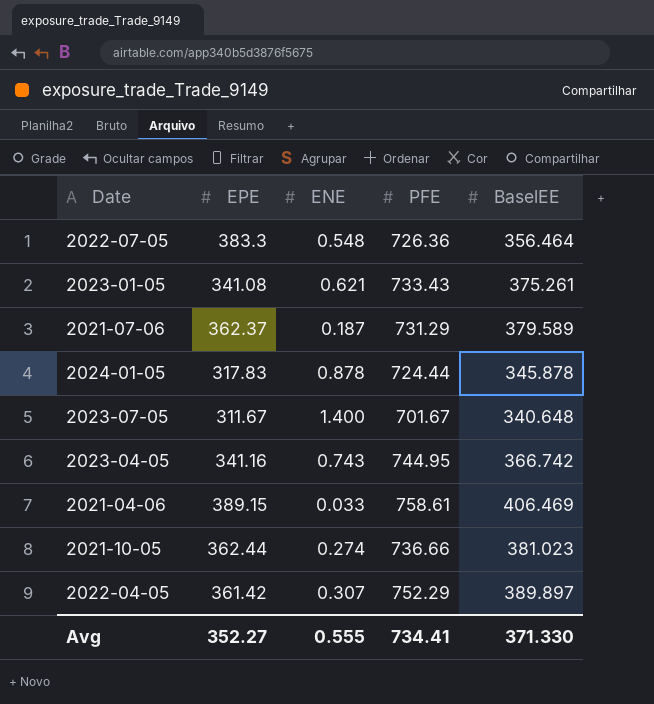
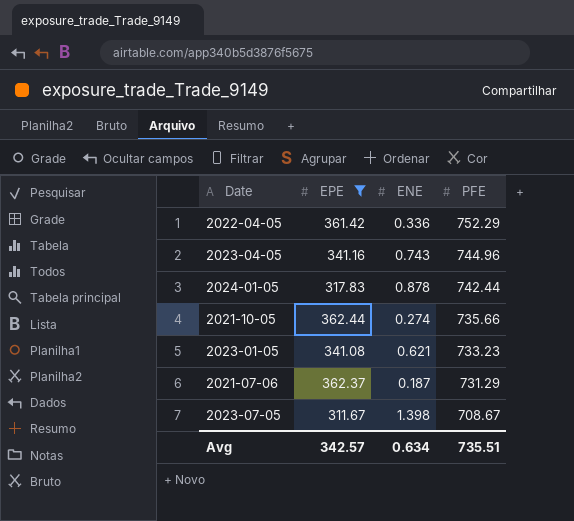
filter: none -> EPE <= 362.44
row order: none -> PFE descending
column BaselEE | position: 5 -> none
2022-04-05 | ENE: 0.307 -> 0.336
2023-04-05 | PFE: 744.95 -> 744.96
2024-01-05 | PFE: 724.44 -> 742.44
2021-10-05 | PFE: 736.66 -> 735.66
2023-01-05 | PFE: 733.43 -> 733.23
2023-07-05 | ENE: 1.400 -> 1.398
2023-07-05 | PFE: 701.67 -> 708.67
Avg | EPE: 352.27 -> 342.57
Avg | ENE: 0.555 -> 0.634
Avg | PFE: 734.41 -> 735.51

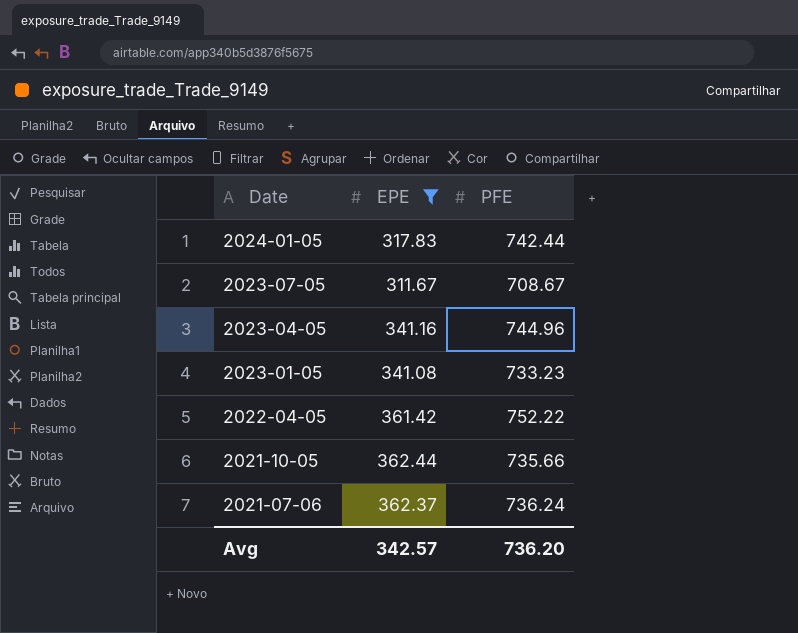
row order: PFE descending -> Date descending
column ENE | position: 3 -> none
2022-04-05 | PFE: 752.29 -> 752.22
2021-07-06 | PFE: 731.29 -> 736.24
Avg | PFE: 735.51 -> 736.20

